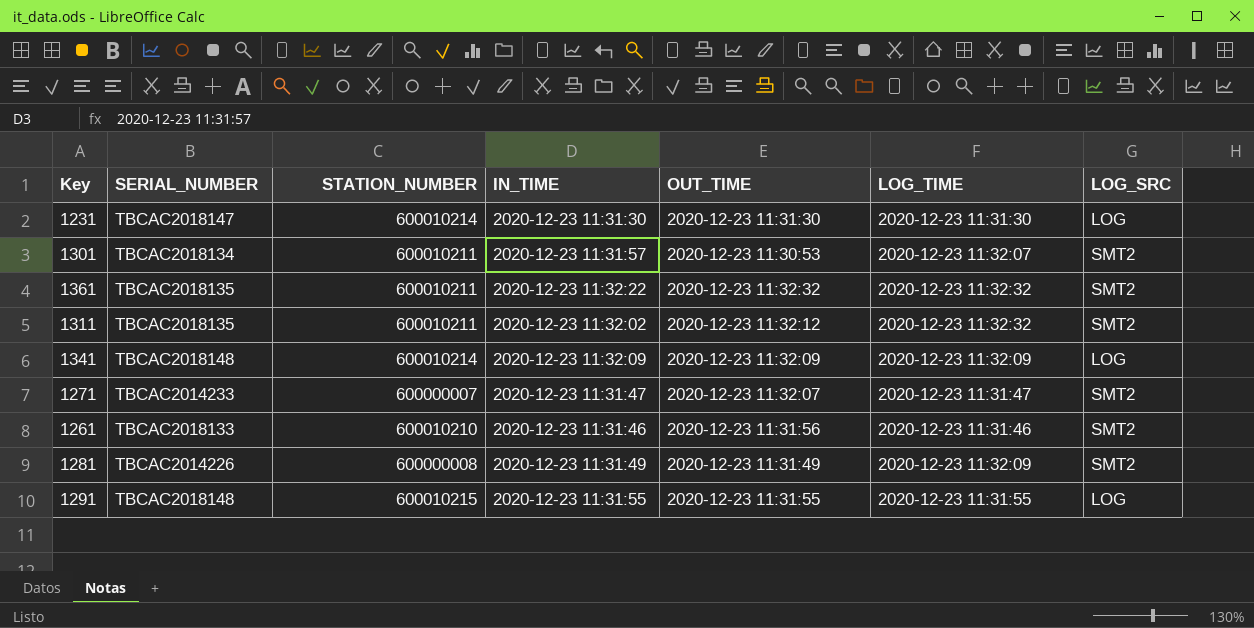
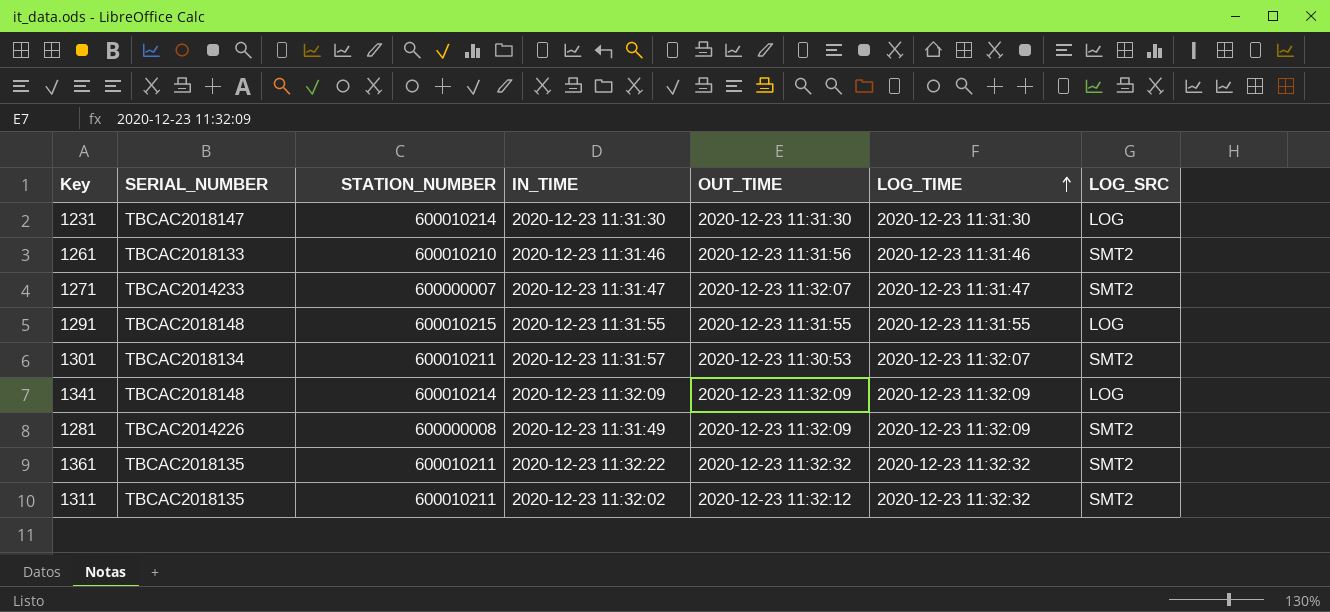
row order: none -> LOG_TIME ascending
1281 | OUT_TIME: 2020-12-23 11:31:49 -> 2020-12-23 11:32:09

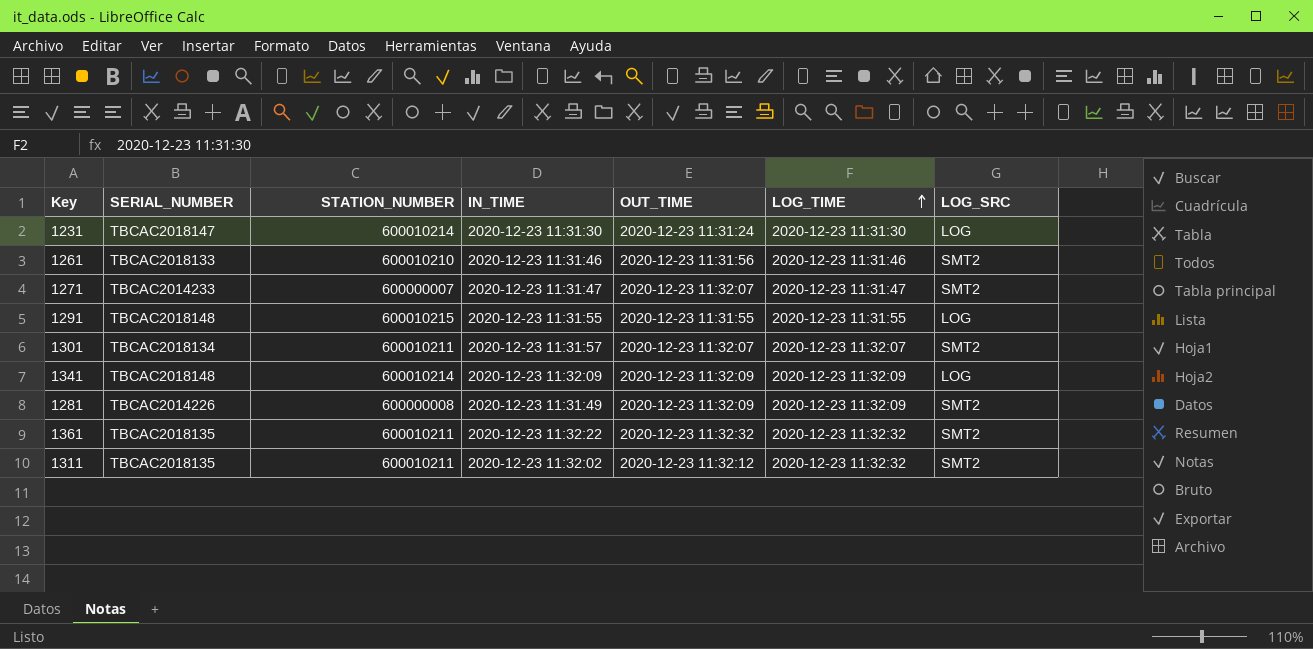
1231 | OUT_TIME: 2020-12-23 11:31:30 -> 2020-12-23 11:31:24
1301 | OUT_TIME: 2020-12-23 11:30:53 -> 2020-12-23 11:32:07

